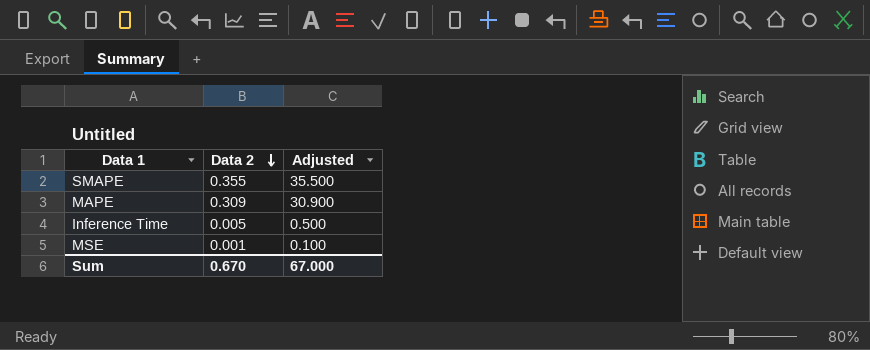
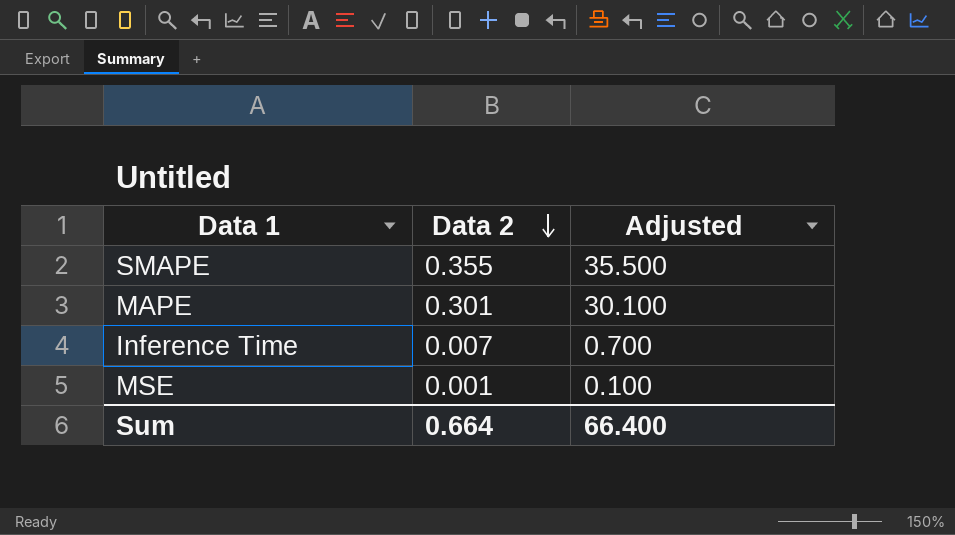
MAPE | Data 2: 0.309 -> 0.301
MAPE | Adjusted: 30.900 -> 30.100
Inference Time | Data 2: 0.005 -> 0.007
Inference Time | Adjusted: 0.500 -> 0.700
Sum | Data 2: 0.670 -> 0.664
Sum | Adjusted: 67.000 -> 66.400

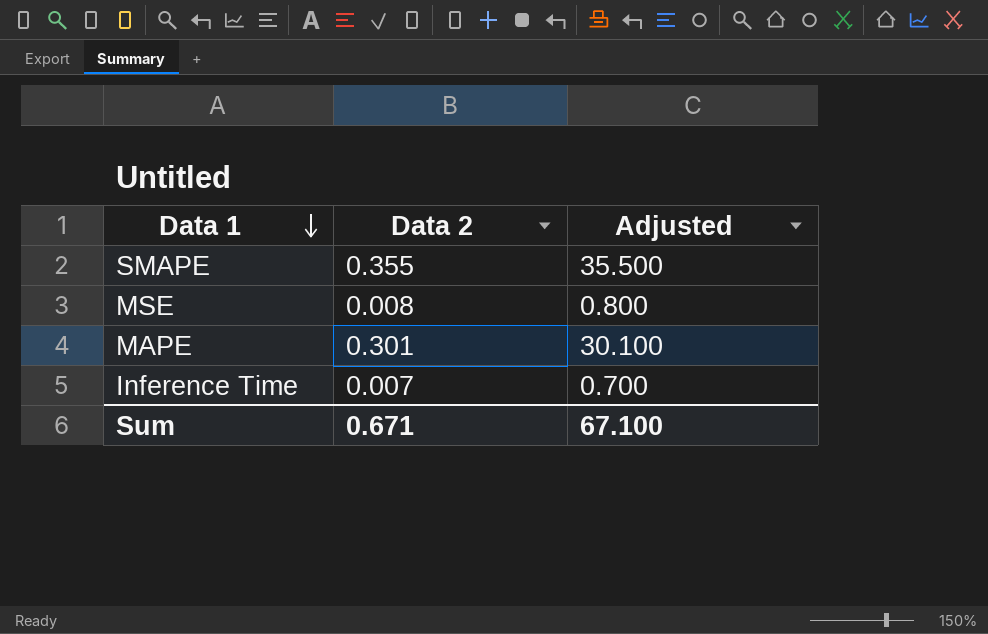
row order: Data 2 descending -> Data 1 descending
MSE | Data 2: 0.001 -> 0.008
MSE | Adjusted: 0.100 -> 0.800
Sum | Data 2: 0.664 -> 0.671
Sum | Adjusted: 66.400 -> 67.100

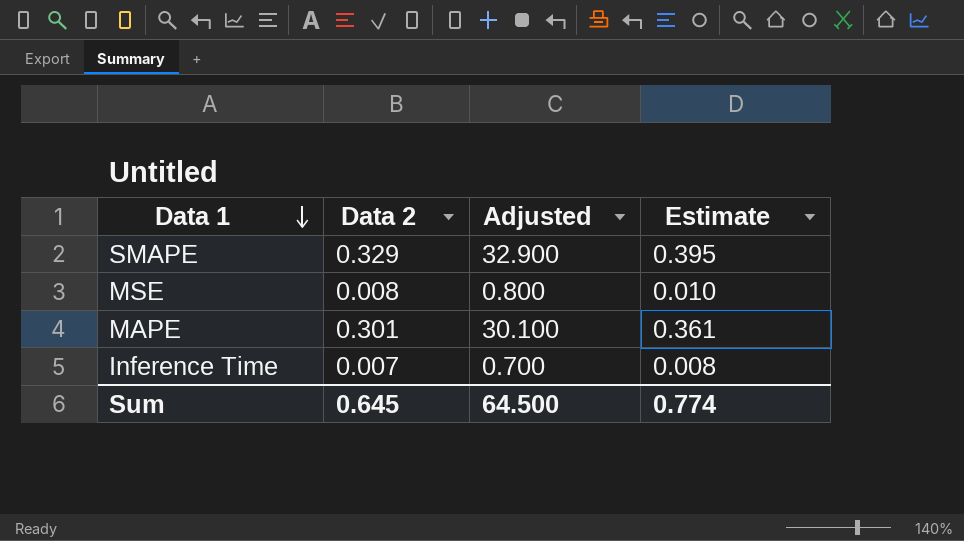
column Estimate | formula: none -> [Data 2] * 1.2
SMAPE | Data 2: 0.355 -> 0.329
SMAPE | Adjusted: 35.500 -> 32.900
Sum | Data 2: 0.671 -> 0.645
Sum | Adjusted: 67.100 -> 64.500

